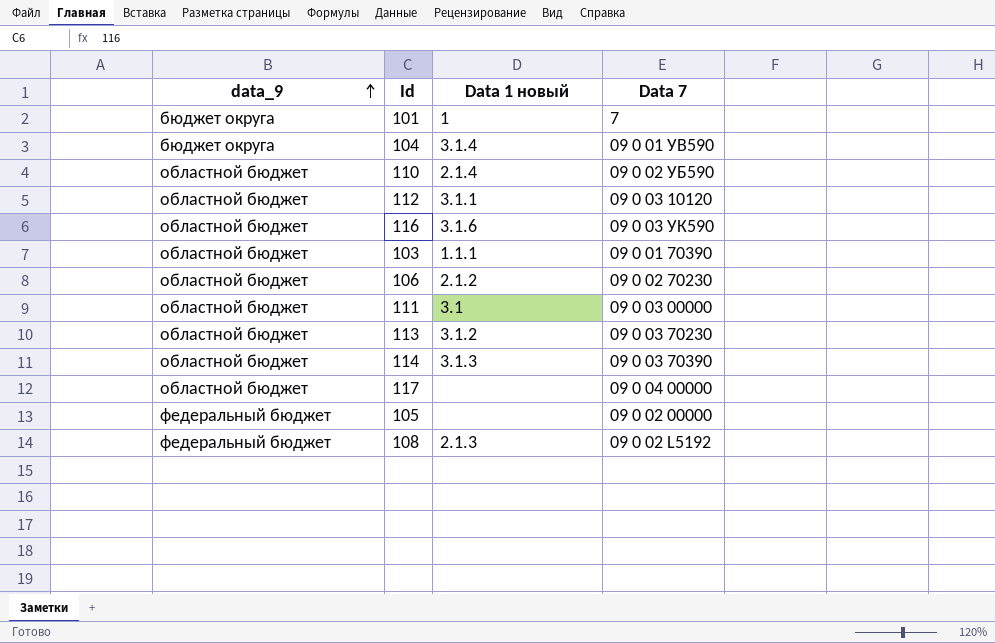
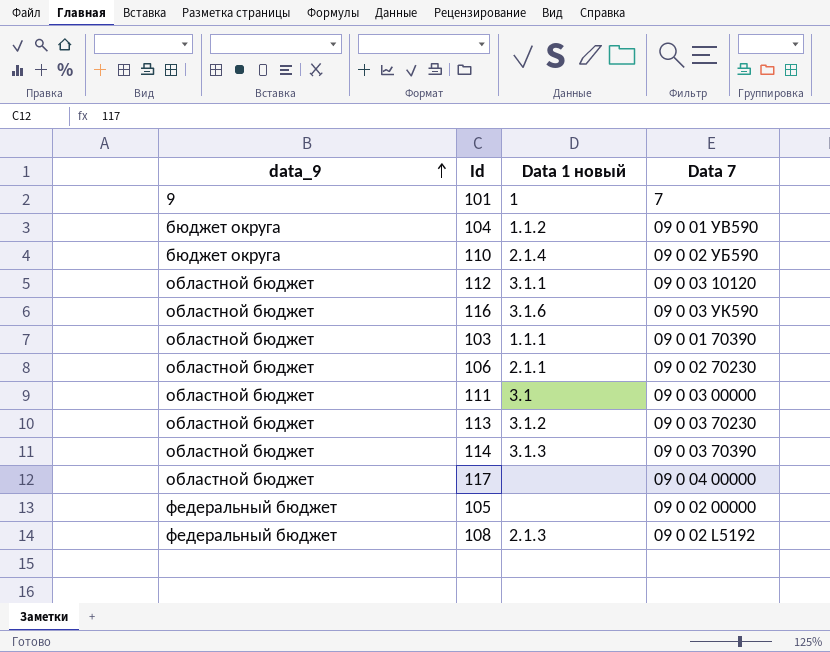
101 | data_9: бюджет округа -> 9
104 | Data 1 новый: 3.1.4 -> 1.1.2
110 | data_9: областной бюджет -> бюджет округа
106 | Data 1 новый: 2.1.2 -> 2.1.1

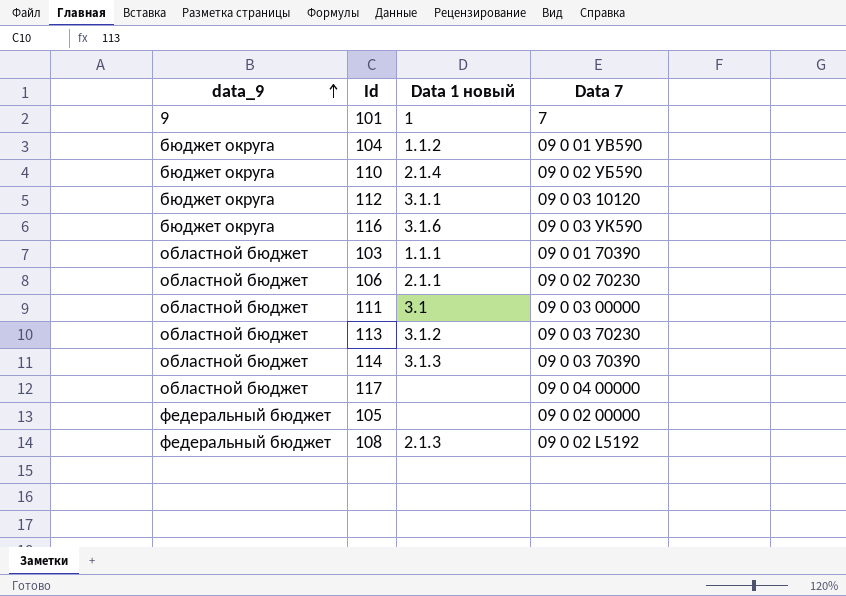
112 | data_9: областной бюджет -> бюджет округа
116 | data_9: областной бюджет -> бюджет округа

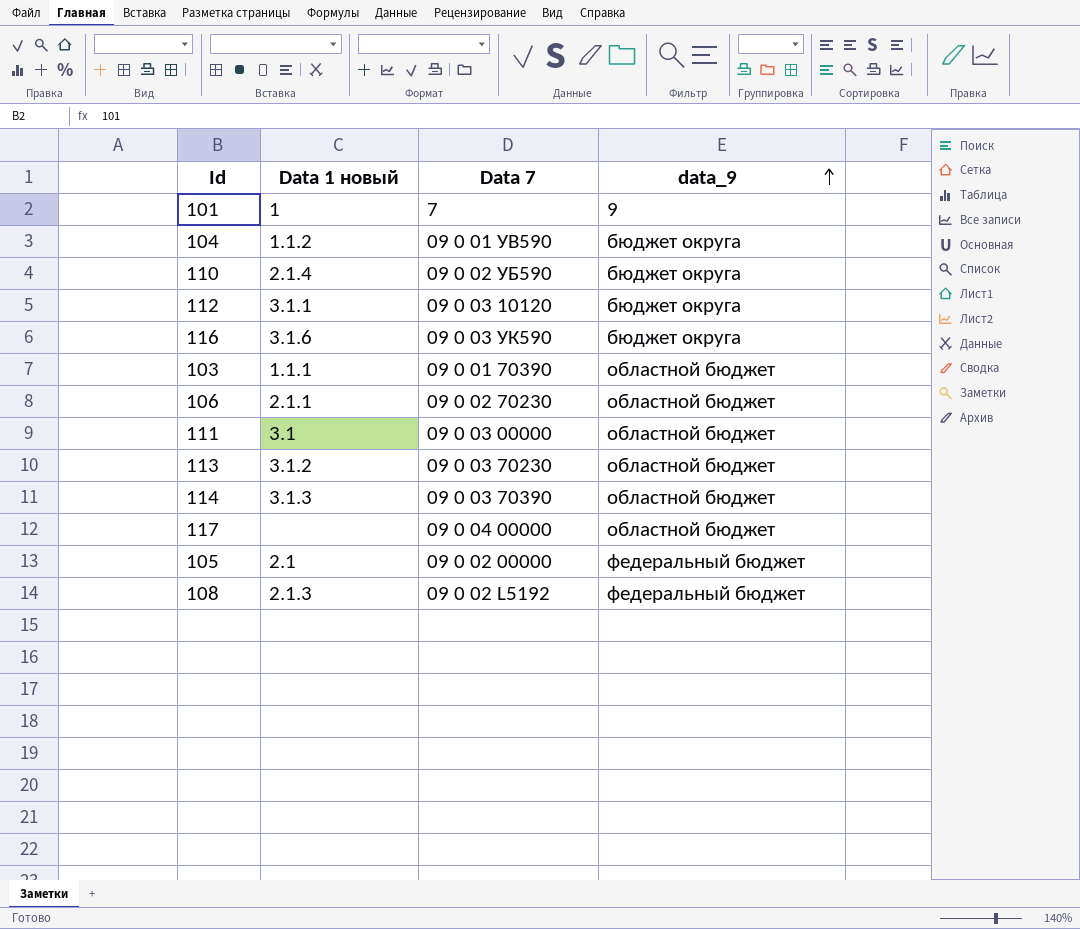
column data_9 | position: 1 -> 4
105 | Data 1 новый: none -> 2.1

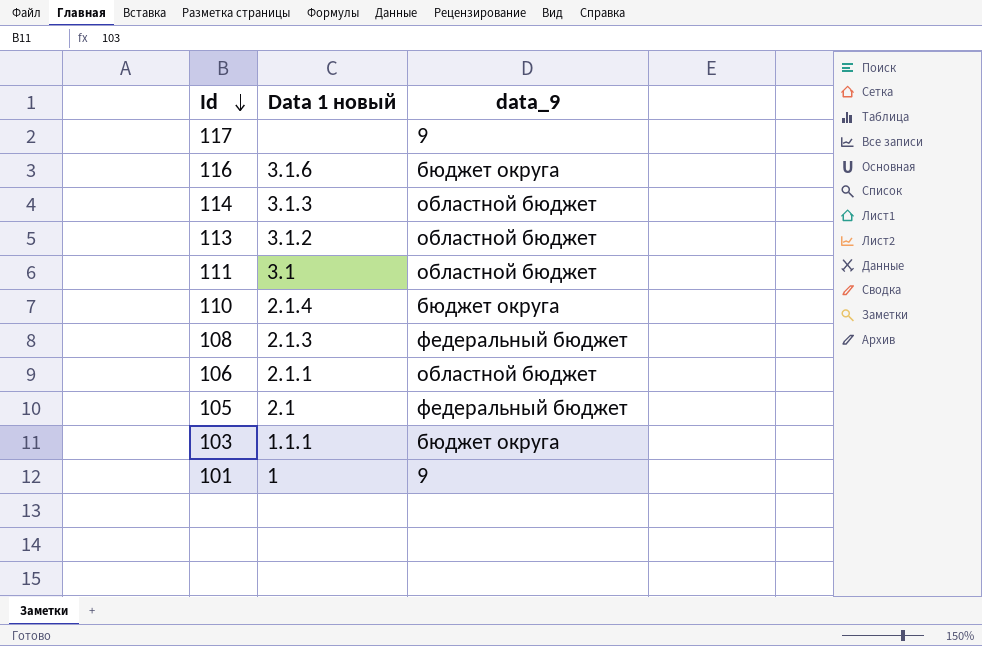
row order: data_9 ascending -> Id descending
column Data 7 | position: 3 -> none
row 104: 1.1.2 | 09 0 01 УВ590 | бюджет округа -> none
row 112: 3.1.1 | 09 0 03 10120 | бюджет округа -> none
117 | data_9: областной бюджет -> 9
103 | data_9: областной бюджет -> бюджет округа

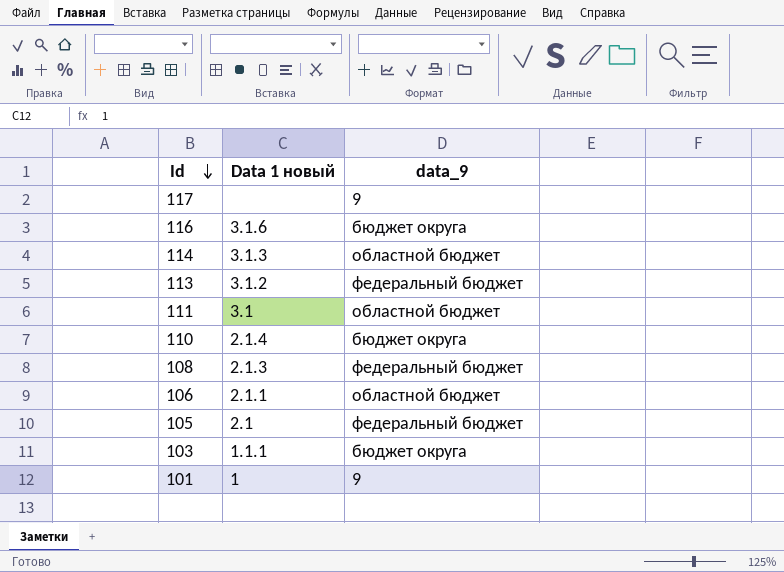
113 | data_9: областной бюджет -> федеральный бюджет

